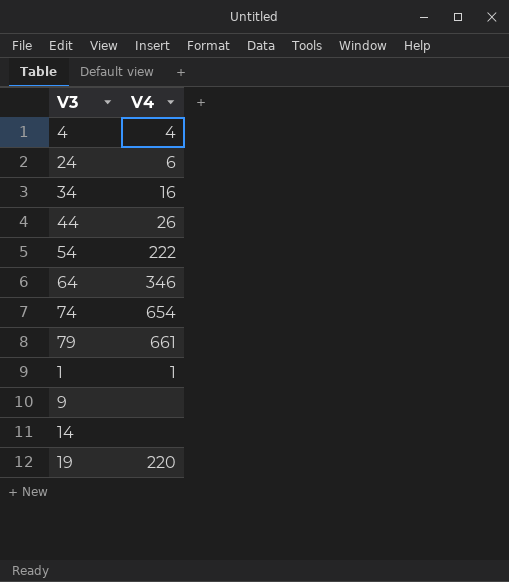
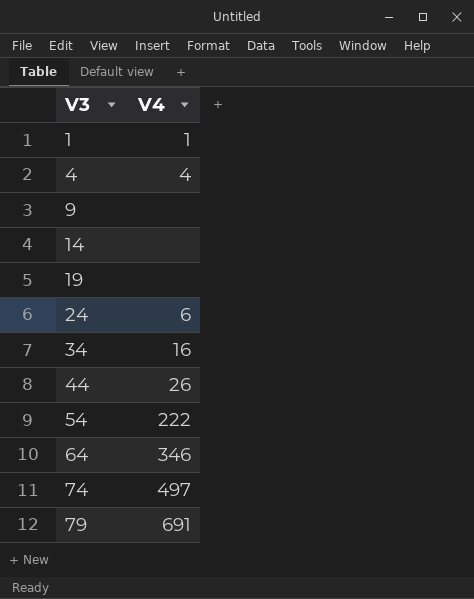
row order: none -> V3 ascending
19 | V4: 220 -> none
74 | V4: 654 -> 497
79 | V4: 661 -> 691

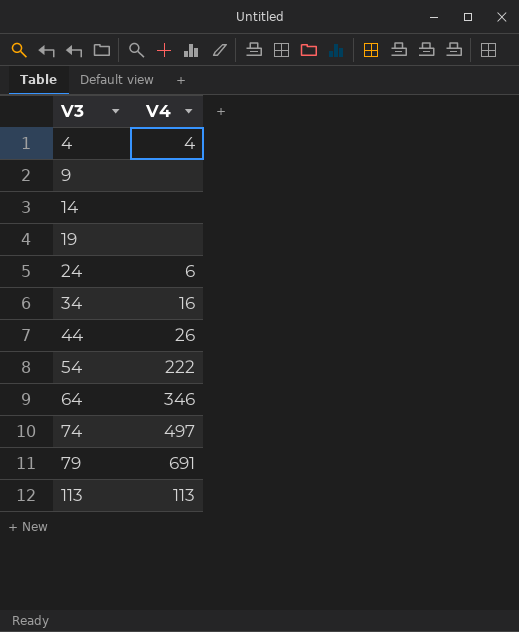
row 1: 1 -> none
row 113: none -> 113

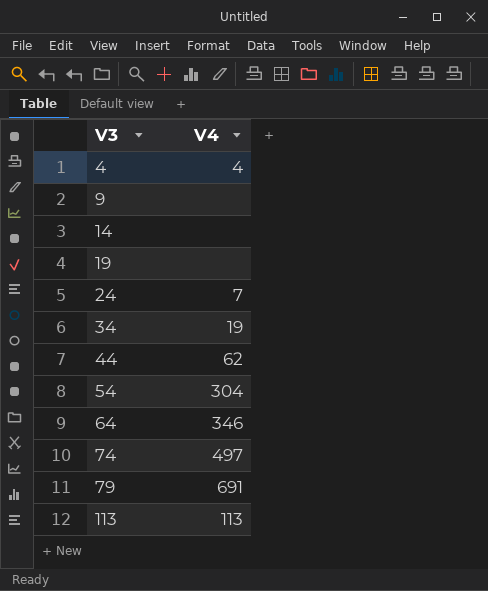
24 | V4: 6 -> 7
34 | V4: 16 -> 19
44 | V4: 26 -> 62
54 | V4: 222 -> 304

